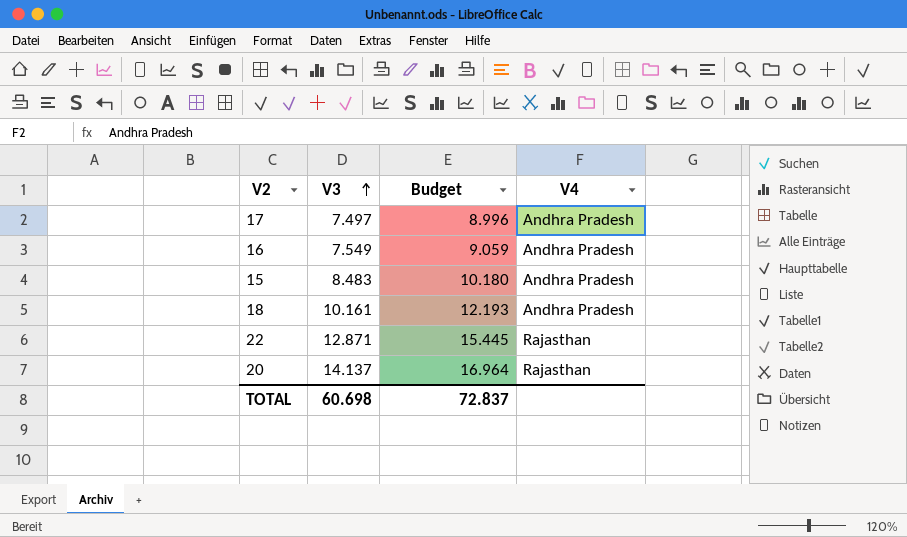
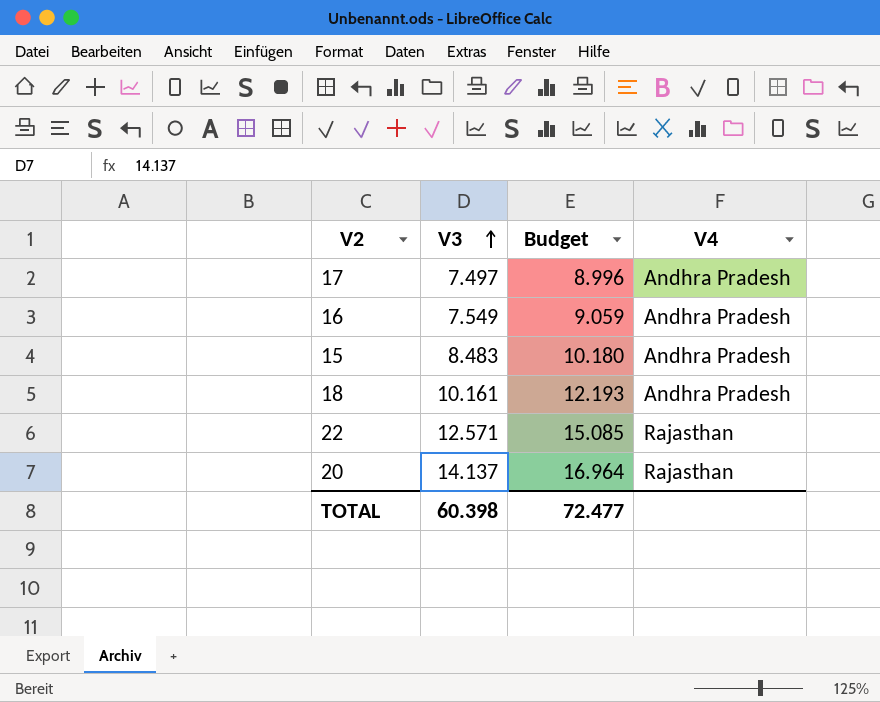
22 | V3: 12.871 -> 12.571
22 | Budget: 15.445 -> 15.085
TOTAL | V3: 60.698 -> 60.398
TOTAL | Budget: 72.837 -> 72.477

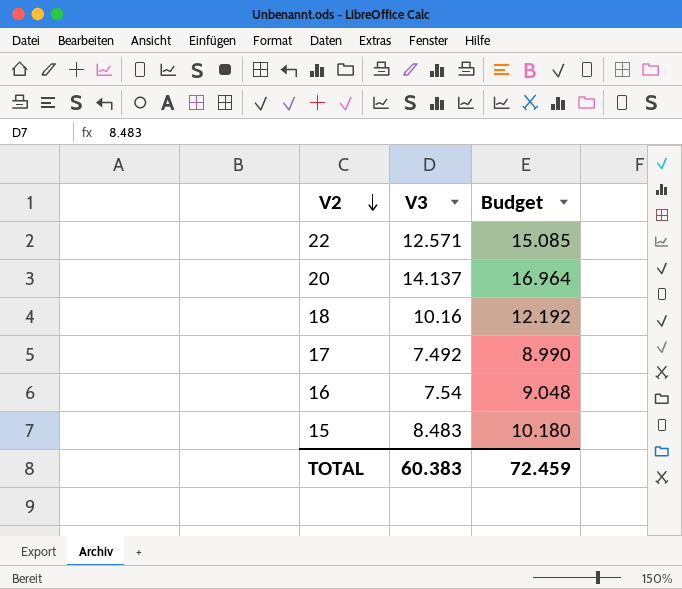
row order: V3 ascending -> V2 descending
column V4 | position: 4 -> none
18 | V3: 10.161 -> 10.16
18 | Budget: 12.193 -> 12.192
17 | V3: 7.497 -> 7.492
17 | Budget: 8.996 -> 8.990
16 | V3: 7.549 -> 7.54
16 | Budget: 9.059 -> 9.048
TOTAL | V3: 60.398 -> 60.383
TOTAL | Budget: 72.477 -> 72.459

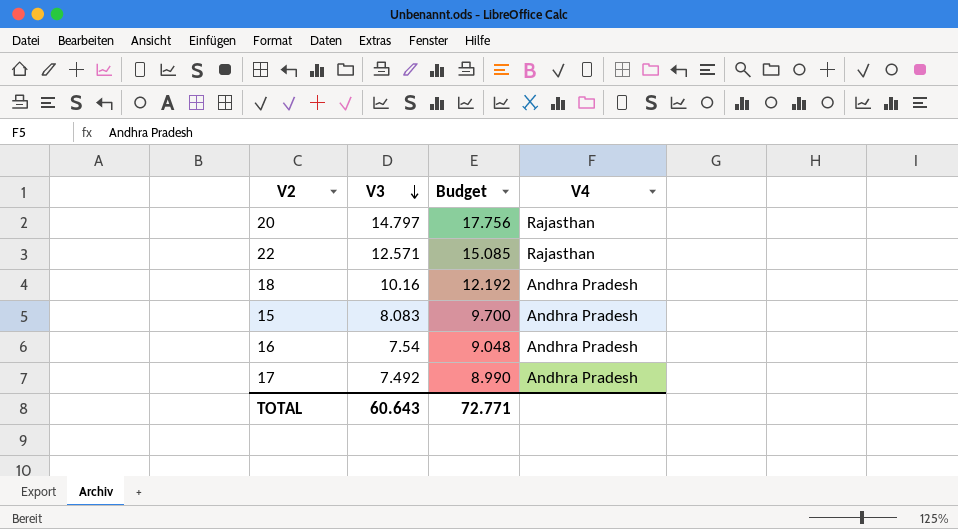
row order: V2 descending -> V3 descending
column V4 | position: none -> 4
20 | V3: 14.137 -> 14.797
20 | Budget: 16.964 -> 17.756
15 | V3: 8.483 -> 8.083
15 | Budget: 10.180 -> 9.700
TOTAL | V3: 60.383 -> 60.643
TOTAL | Budget: 72.459 -> 72.771

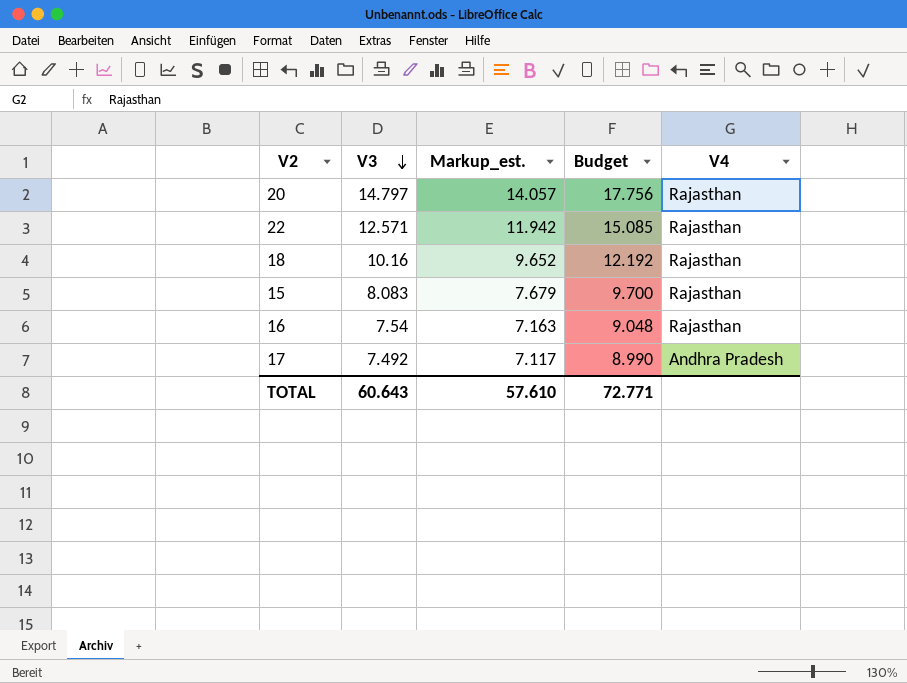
column Markup_est. | formula: none -> [V3] * 0.95
18 | V4: Andhra Pradesh -> Rajasthan
15 | V4: Andhra Pradesh -> Rajasthan
16 | V4: Andhra Pradesh -> Rajasthan

